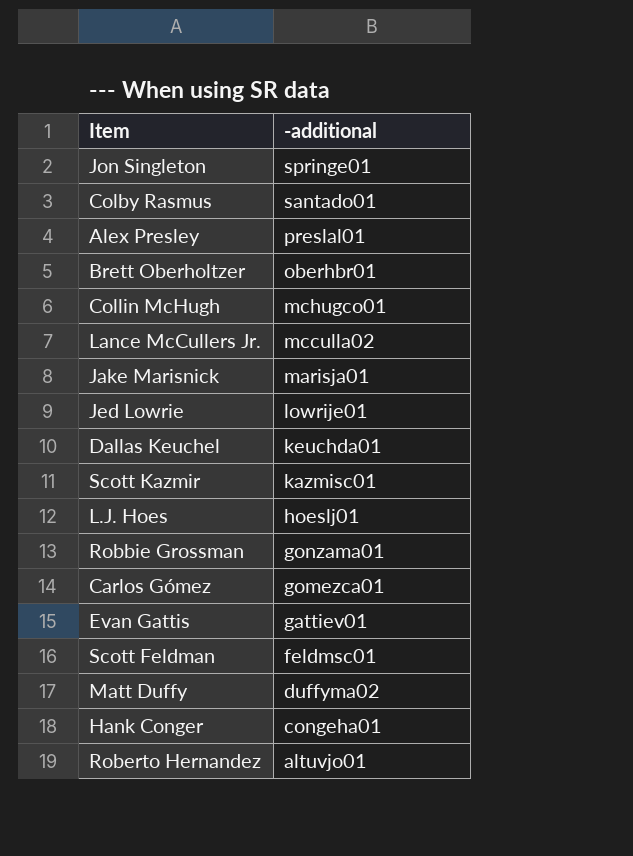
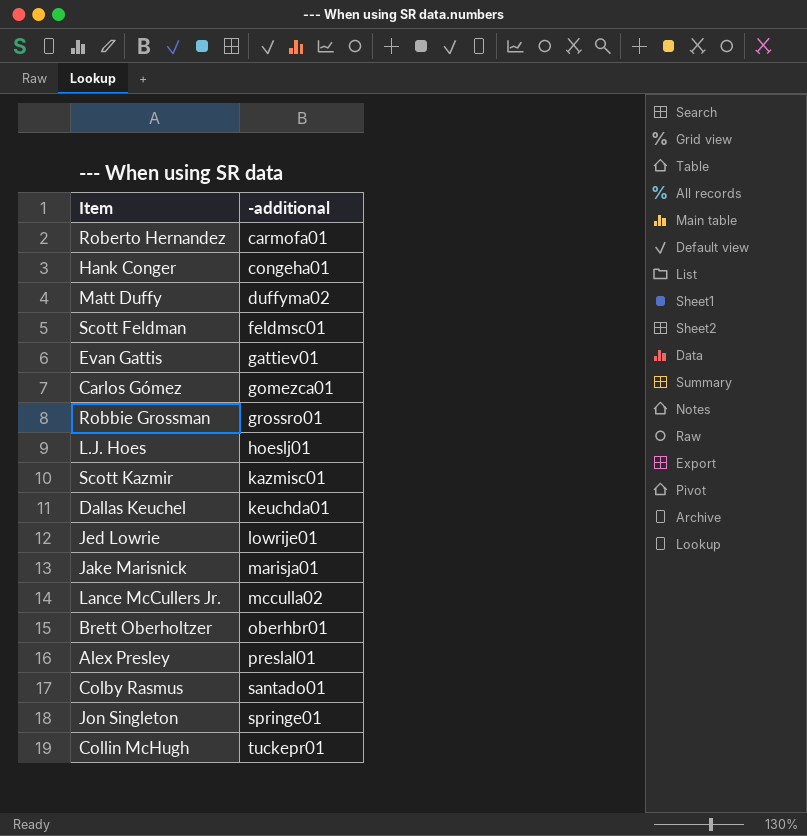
row order: -additional descending -> -additional ascending
Roberto Hernandez | -additional: altuvjo01 -> carmofa01
Robbie Grossman | -additional: gonzama01 -> grossro01
Collin McHugh | -additional: mchugco01 -> tuckepr01

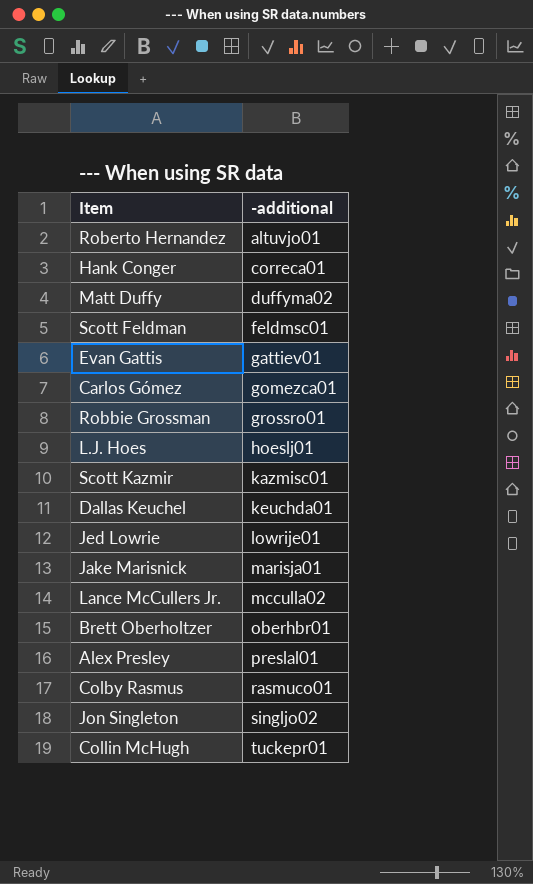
Roberto Hernandez | -additional: carmofa01 -> altuvjo01
Hank Conger | -additional: congeha01 -> correca01
Colby Rasmus | -additional: santado01 -> rasmuco01
Jon Singleton | -additional: springe01 -> singljo02

